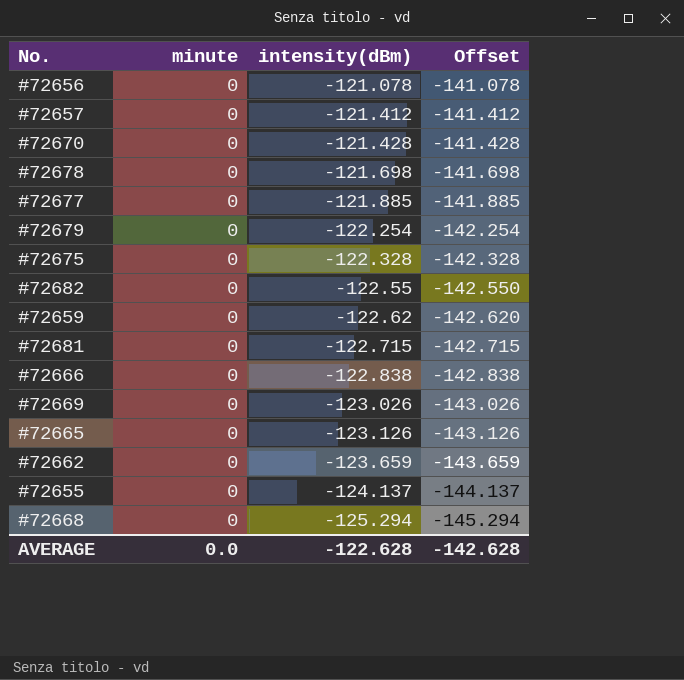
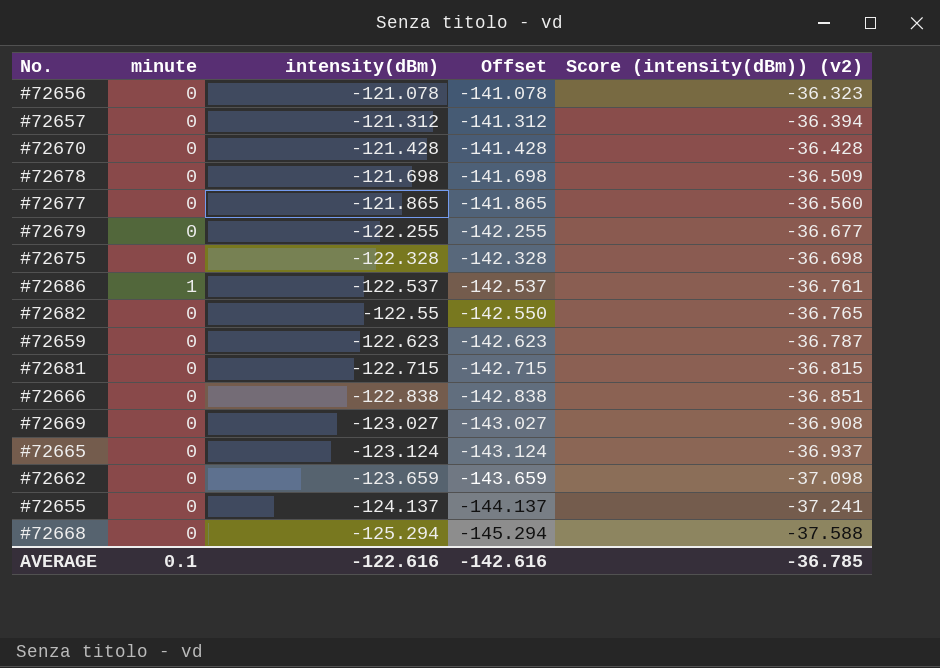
column Score (intensity(dBm)) (v2) | formula: none -> [intensity(dBm)] * 0.3
#72657 | intensity(dBm): -121.412 -> -121.312
#72657 | Offset: -141.412 -> -141.312
#72677 | intensity(dBm): -121.885 -> -121.865
#72677 | Offset: -141.885 -> -141.865
#72679 | intensity(dBm): -122.254 -> -122.255
#72679 | Offset: -142.254 -> -142.255
row #72686: none -> 1 | -122.537 | -142.537 | -36.761
#72659 | intensity(dBm): -122.62 -> -122.623
#72659 | Offset: -142.620 -> -142.623
#72669 | intensity(dBm): -123.026 -> -123.027
#72669 | Offset: -143.026 -> -143.027
#72665 | intensity(dBm): -123.126 -> -123.124
#72665 | Offset: -143.126 -> -143.124
AVERAGE | minute: 0.0 -> 0.1
AVERAGE | intensity(dBm): -122.628 -> -122.616
AVERAGE | Offset: -142.628 -> -142.616

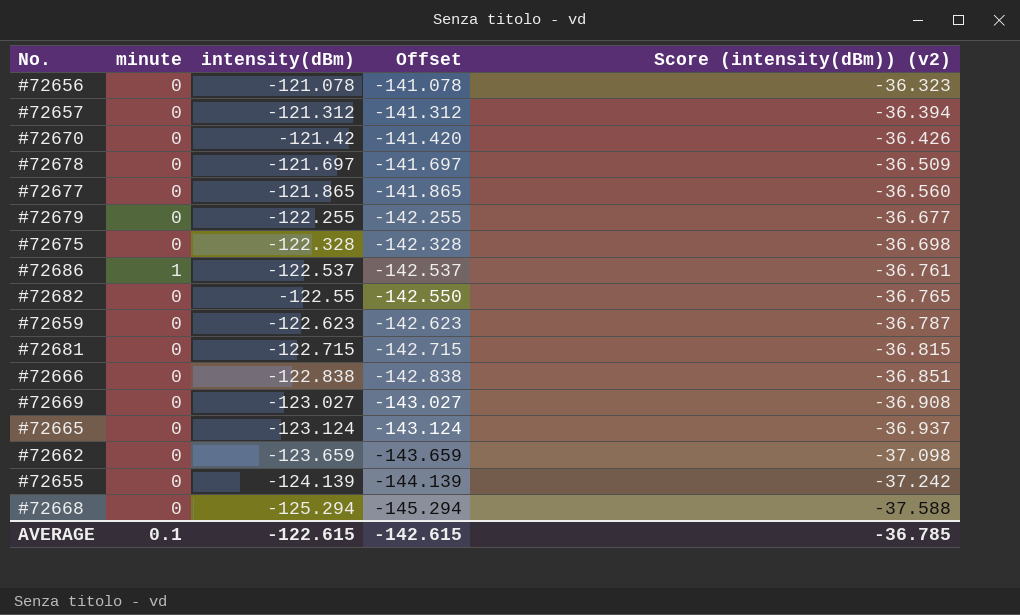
#72670 | intensity(dBm): -121.428 -> -121.42
#72670 | Offset: -141.428 -> -141.420
#72670 | Score (intensity(dBm)) (v2): -36.428 -> -36.426
#72678 | intensity(dBm): -121.698 -> -121.697
#72678 | Offset: -141.698 -> -141.697
#72655 | intensity(dBm): -124.137 -> -124.139
#72655 | Offset: -144.137 -> -144.139
#72655 | Score (intensity(dBm)) (v2): -37.241 -> -37.242
AVERAGE | intensity(dBm): -122.616 -> -122.615
AVERAGE | Offset: -142.616 -> -142.615

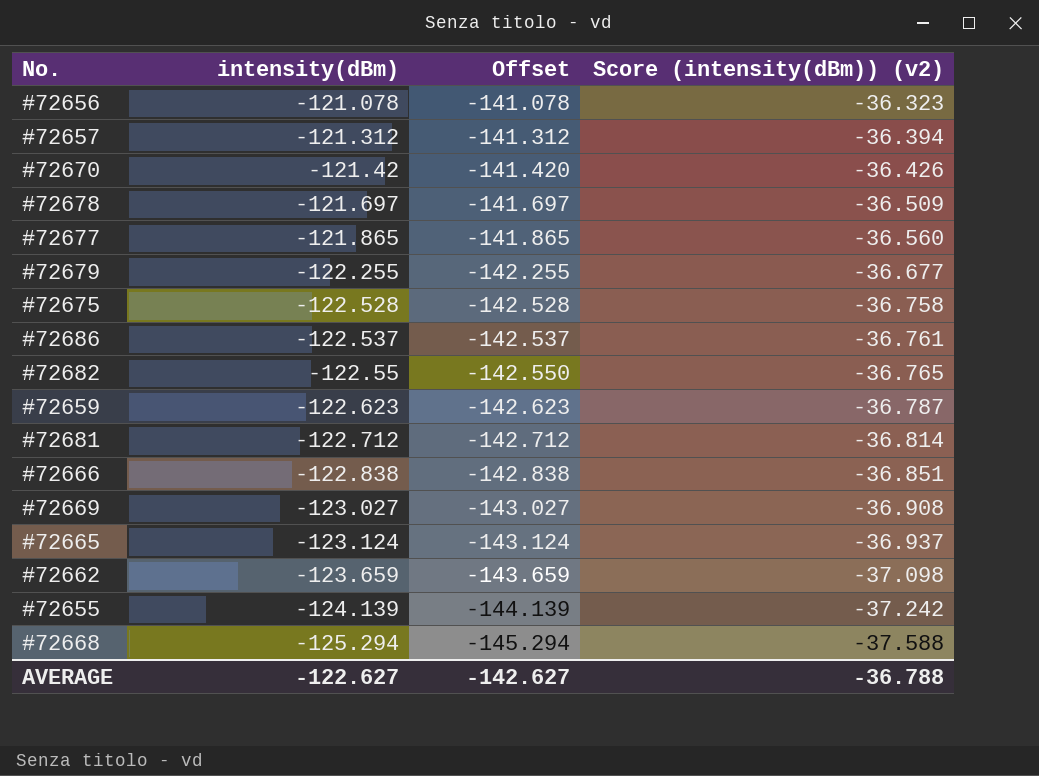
column minute | position: 2 -> none
#72675 | intensity(dBm): -122.328 -> -122.528
#72675 | Offset: -142.328 -> -142.528
#72675 | Score (intensity(dBm)) (v2): -36.698 -> -36.758
#72681 | intensity(dBm): -122.715 -> -122.712
#72681 | Offset: -142.715 -> -142.712
#72681 | Score (intensity(dBm)) (v2): -36.815 -> -36.814
AVERAGE | intensity(dBm): -122.615 -> -122.627
AVERAGE | Offset: -142.615 -> -142.627
AVERAGE | Score (intensity(dBm)) (v2): -36.785 -> -36.788

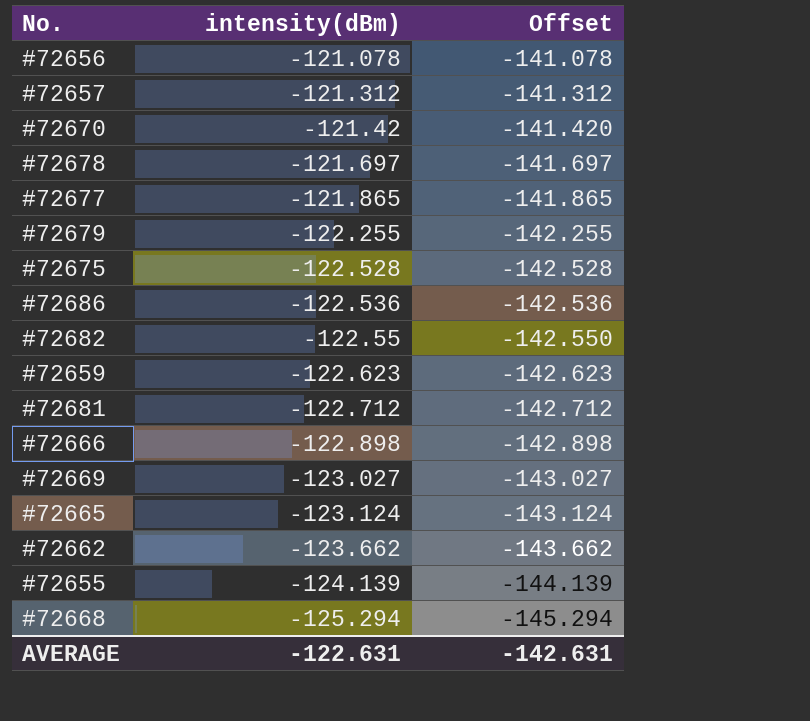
column Score (intensity(dBm)) (v2) | formula: [intensity(dBm)] * 0.3 -> none
#72686 | intensity(dBm): -122.537 -> -122.536
#72686 | Offset: -142.537 -> -142.536
#72666 | intensity(dBm): -122.838 -> -122.898
#72666 | Offset: -142.838 -> -142.898
#72662 | intensity(dBm): -123.659 -> -123.662
#72662 | Offset: -143.659 -> -143.662
AVERAGE | intensity(dBm): -122.627 -> -122.631
AVERAGE | Offset: -142.627 -> -142.631

